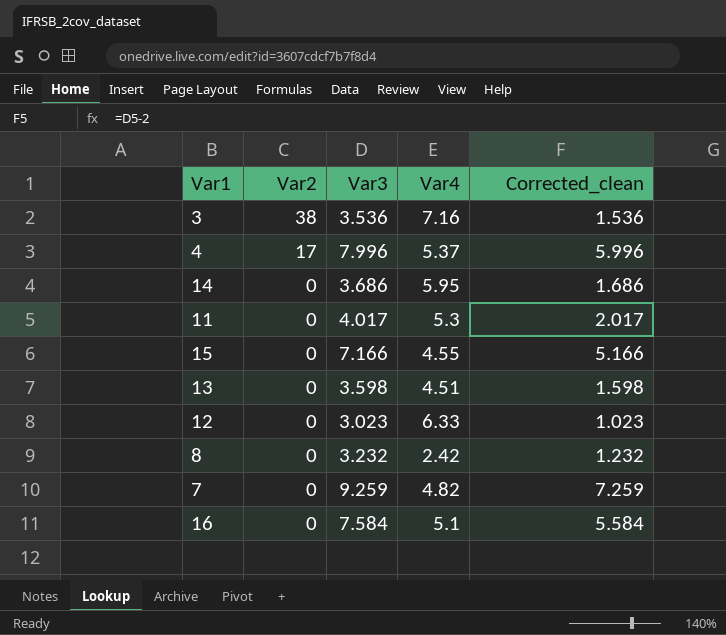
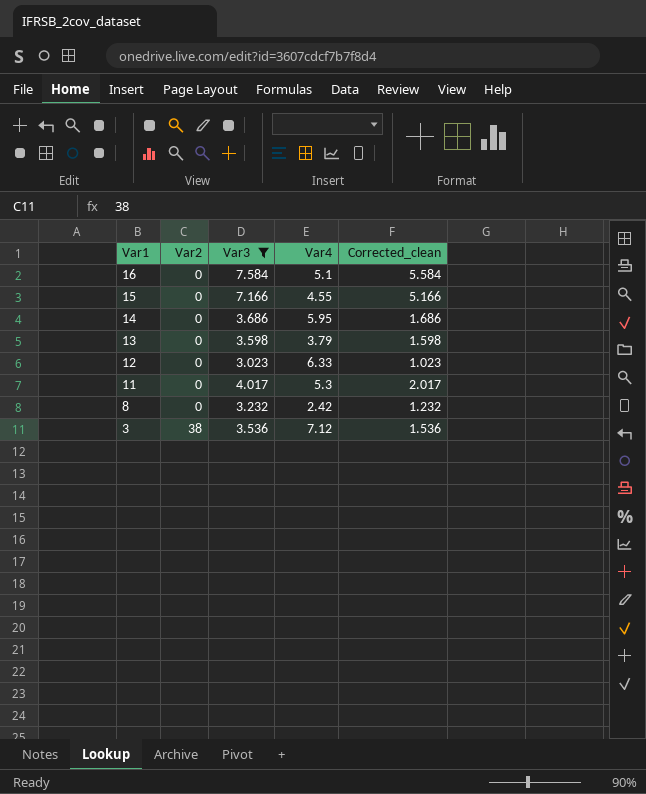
filter: none -> Var3 <= 7.584
row order: Var2 descending -> Var1 descending
13 | Var4: 4.51 -> 3.79
3 | Var4: 7.16 -> 7.12

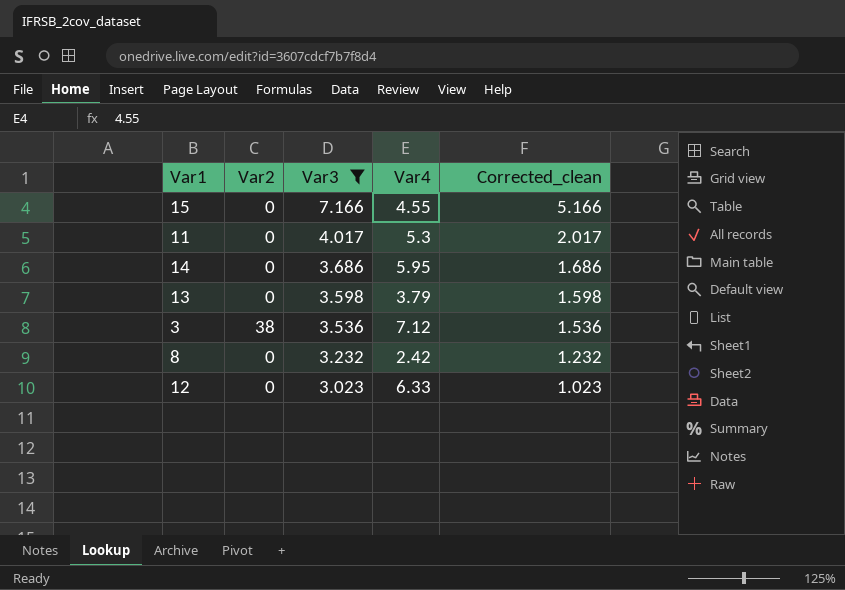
row order: Var1 descending -> Var3 descending
row 16: 0 | 7.584 | 5.1 | 5.584 -> none

